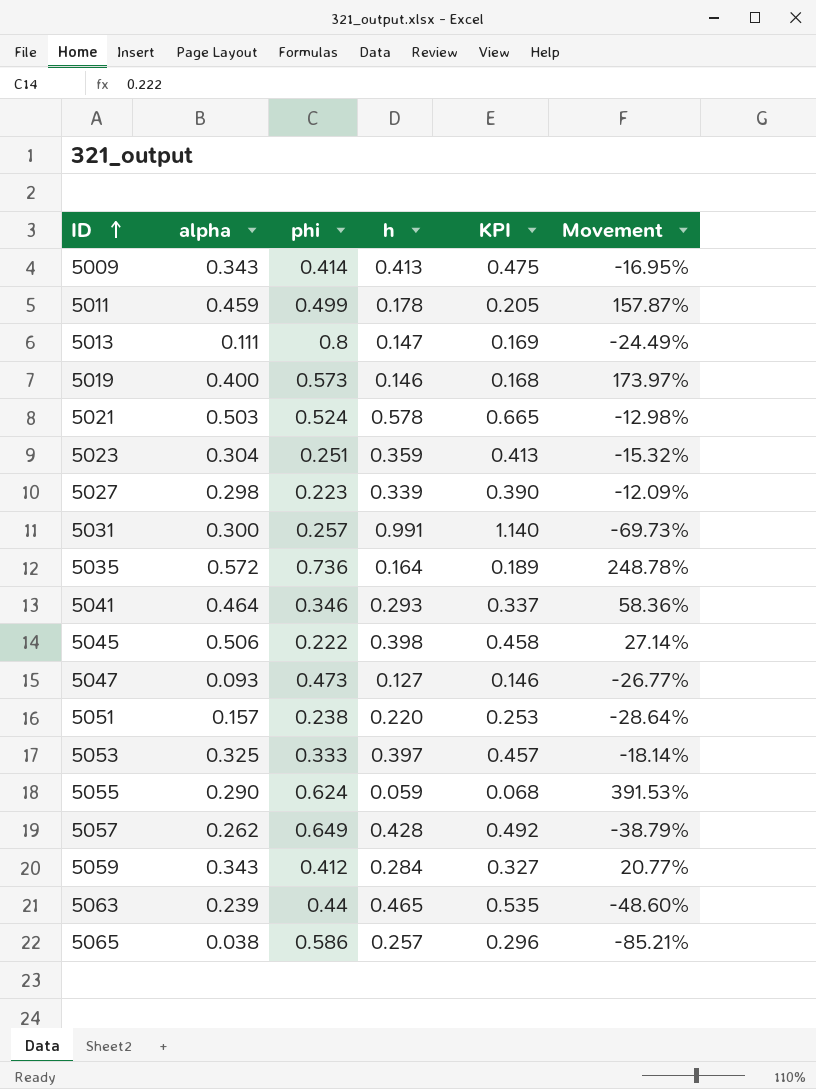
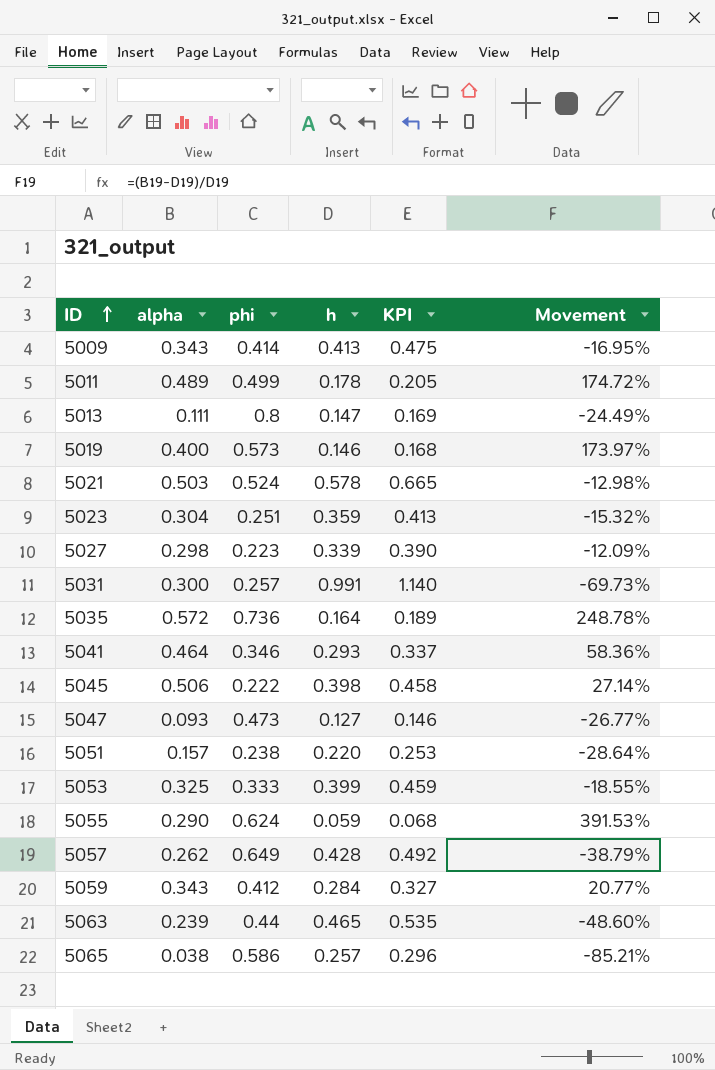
5011 | alpha: 0.459 -> 0.489
5011 | Movement: 157.87% -> 174.72%
5053 | h: 0.397 -> 0.399
5053 | KPI: 0.457 -> 0.459
5053 | Movement: -18.14% -> -18.55%

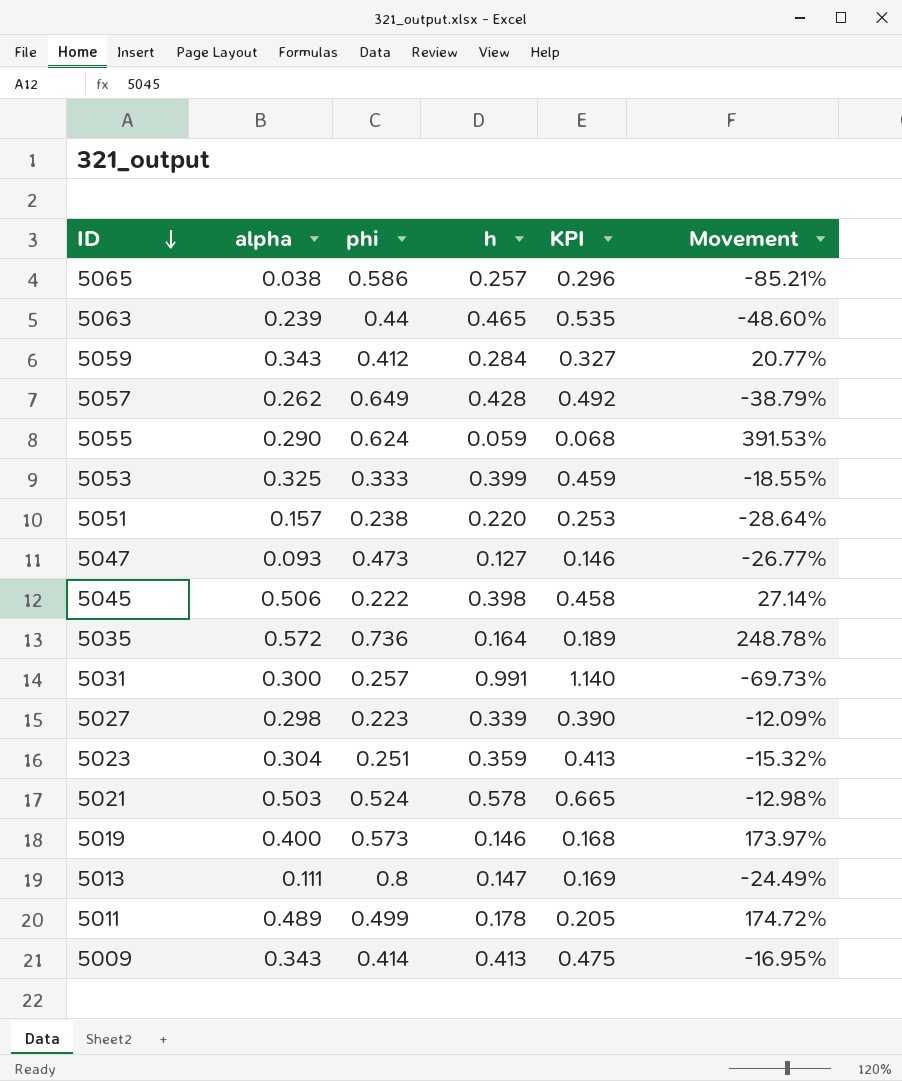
row order: ID ascending -> ID descending
row 5041: 0.464 | 0.346 | 0.293 | 0.337 | 58.36% -> none

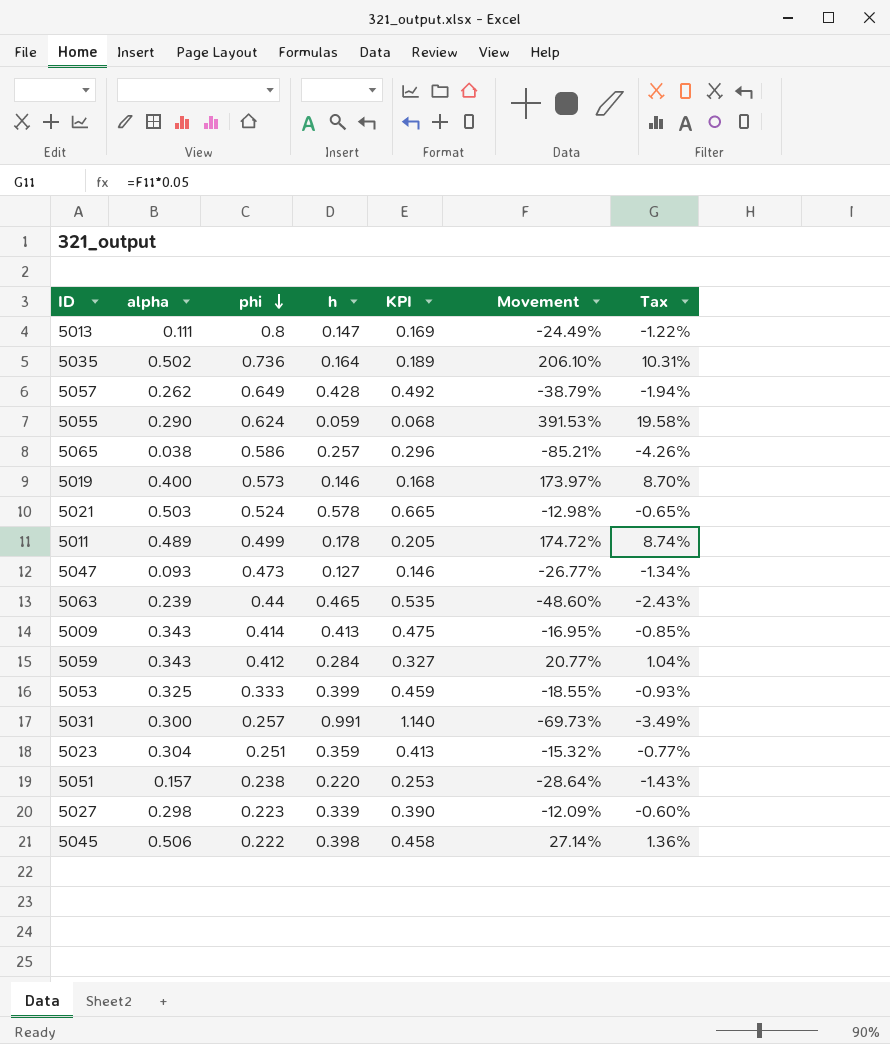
row order: ID descending -> phi descending
column Tax | formula: none -> [Movement] * 0.05
5035 | alpha: 0.572 -> 0.502
5035 | Movement: 248.78% -> 206.10%

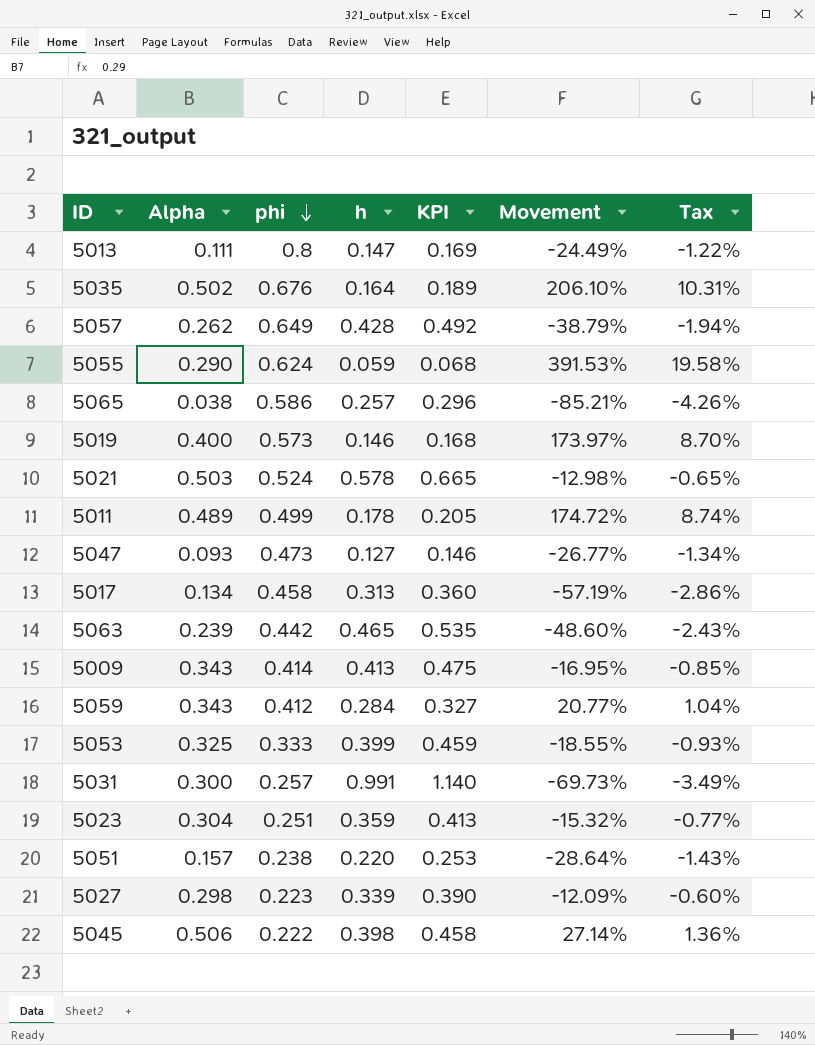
column name: alpha -> Alpha
5035 | phi: 0.736 -> 0.676
row 5017: none -> 0.134 | 0.458 | 0.313 | 0.360 | -57.19% | -2.86%
5063 | phi: 0.44 -> 0.442

